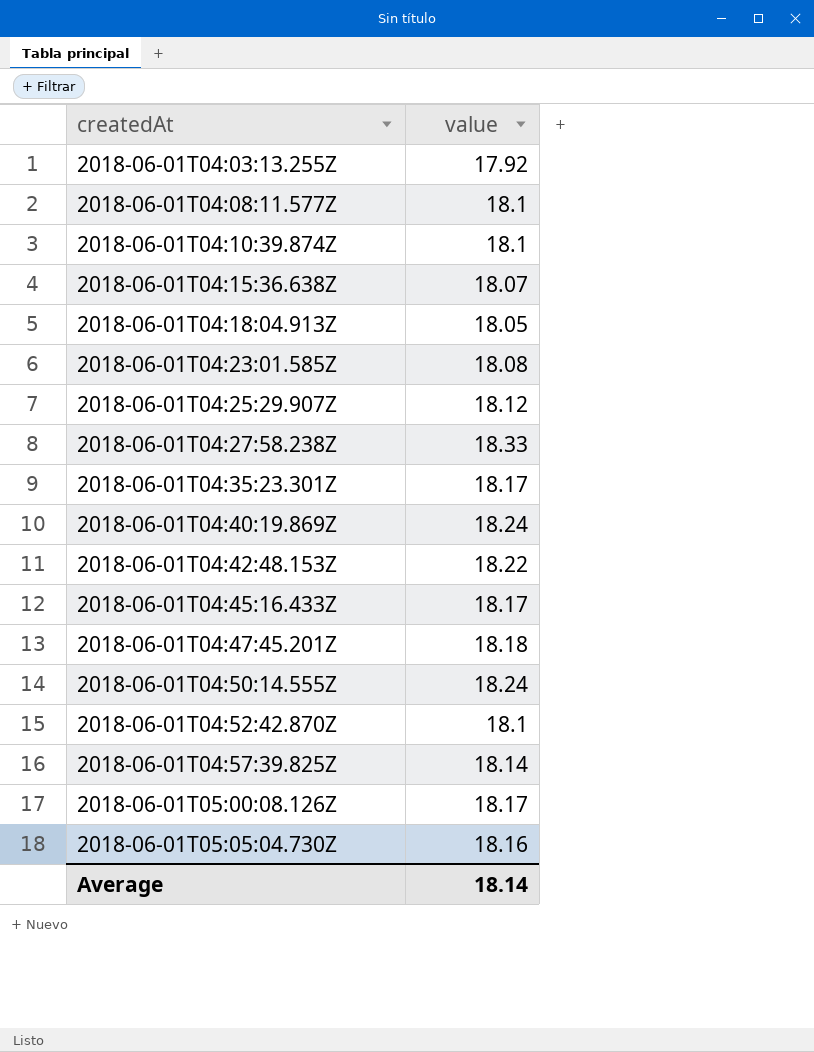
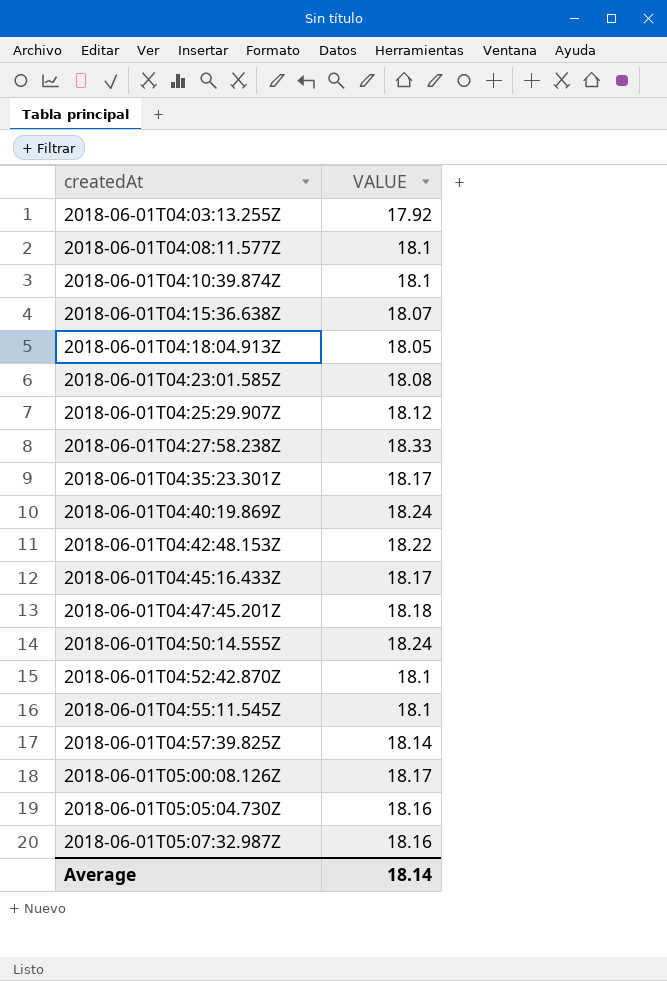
column name: value -> VALUE
row 2018-06-01T04:55:11.545Z: none -> 18.1
row 2018-06-01T05:07:32.987Z: none -> 18.16

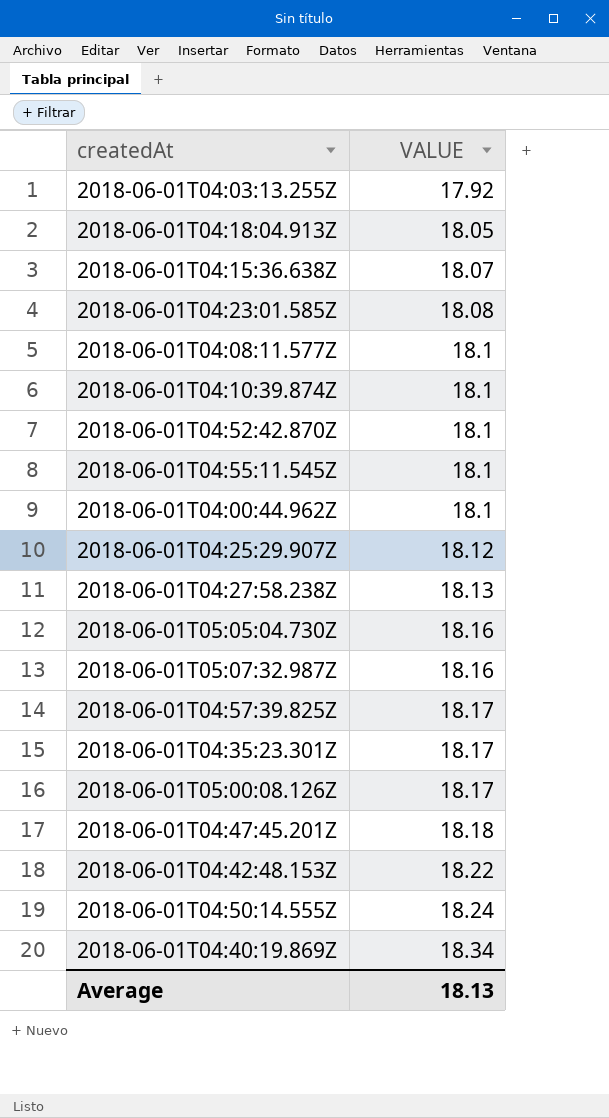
row order: createdAt ascending -> VALUE ascending
row 2018-06-01T04:45:16.433Z: 18.17 -> none
row 2018-06-01T04:00:44.962Z: none -> 18.1
2018-06-01T04:27:58.238Z | VALUE: 18.33 -> 18.13
2018-06-01T04:57:39.825Z | VALUE: 18.14 -> 18.17
2018-06-01T04:40:19.869Z | VALUE: 18.24 -> 18.34
Average | VALUE: 18.14 -> 18.13

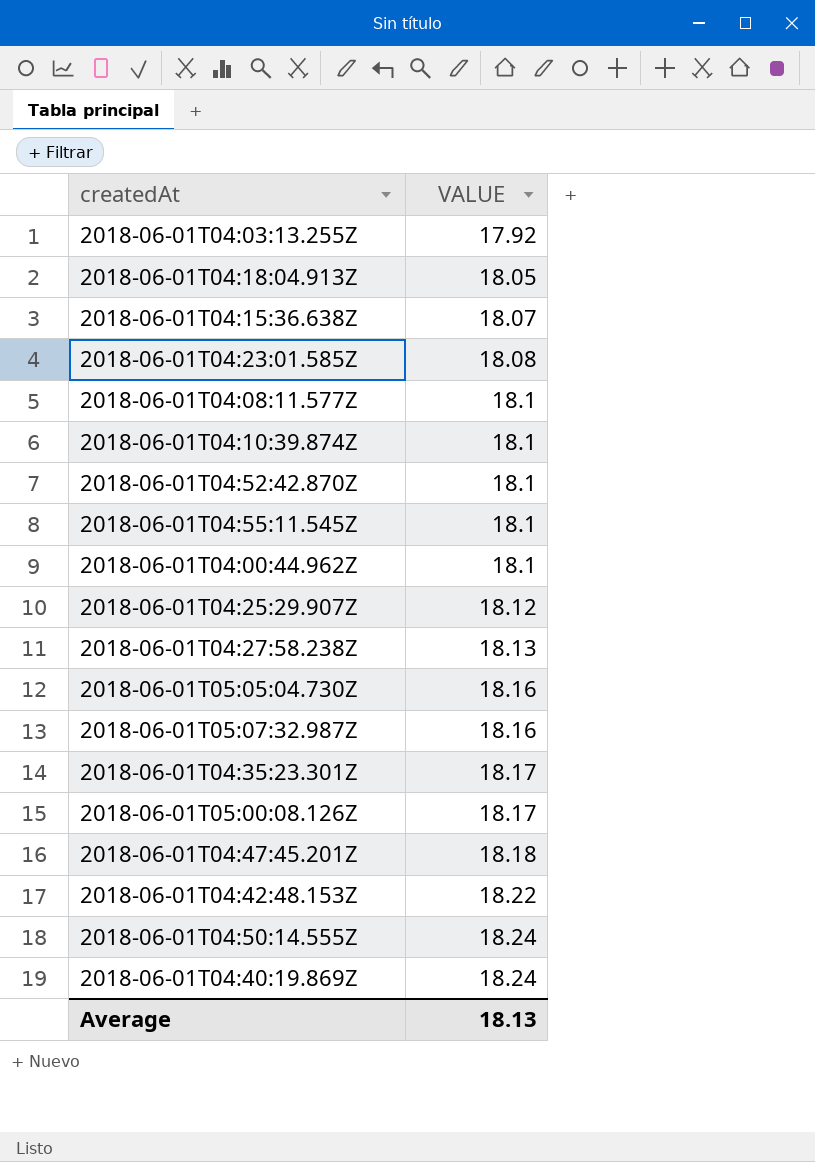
row 2018-06-01T04:57:39.825Z: 18.17 -> none
2018-06-01T04:40:19.869Z | VALUE: 18.34 -> 18.24

